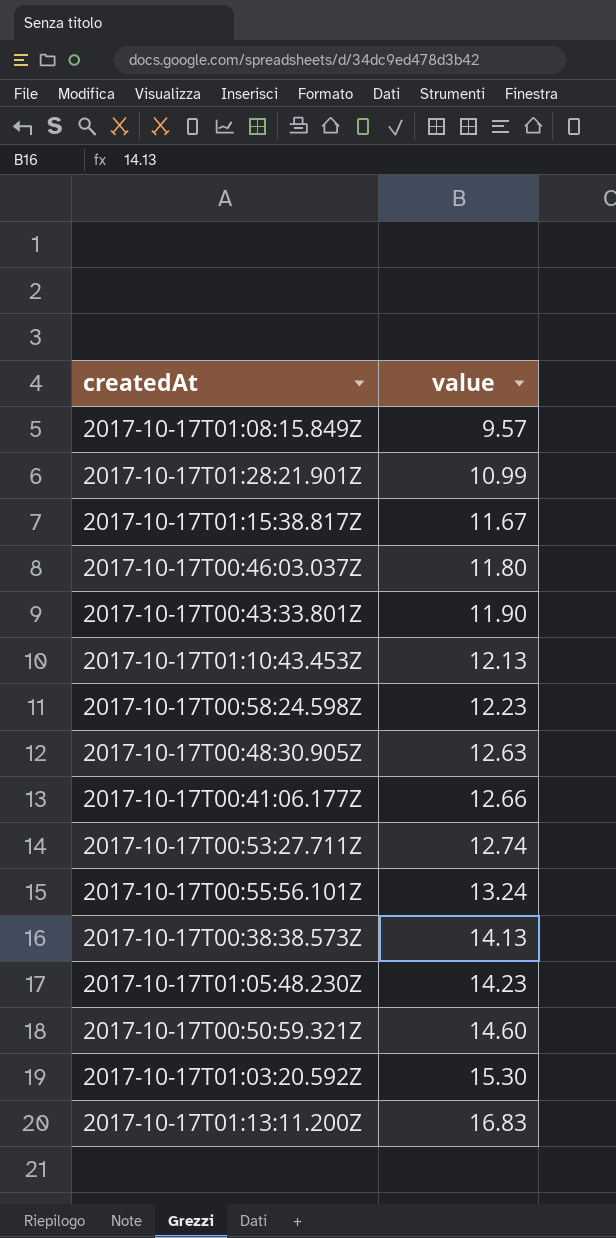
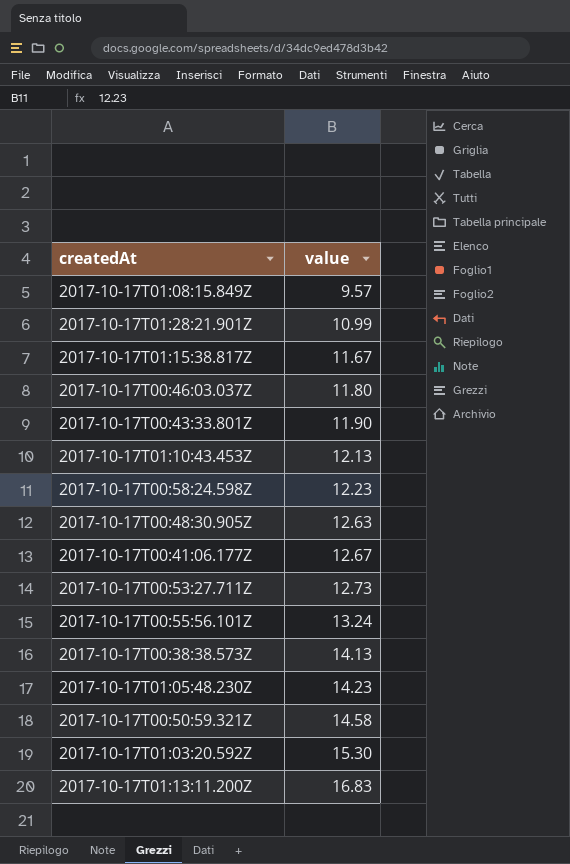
2017-10-17T00:41:06.177Z | value: 12.66 -> 12.67
2017-10-17T00:53:27.711Z | value: 12.74 -> 12.73
2017-10-17T00:50:59.321Z | value: 14.60 -> 14.58

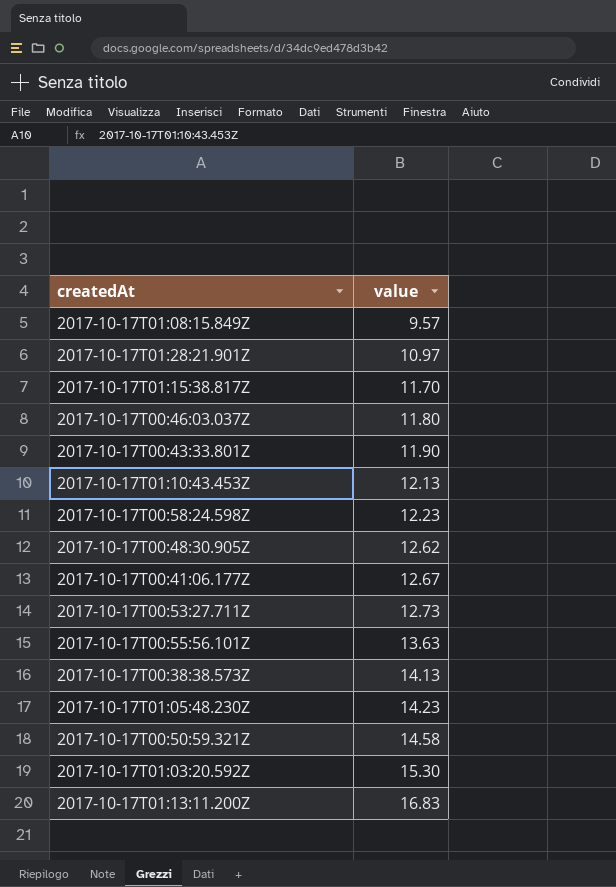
2017-10-17T01:28:21.901Z | value: 10.99 -> 10.97
2017-10-17T01:15:38.817Z | value: 11.67 -> 11.70
2017-10-17T00:48:30.905Z | value: 12.63 -> 12.62
2017-10-17T00:55:56.101Z | value: 13.24 -> 13.63

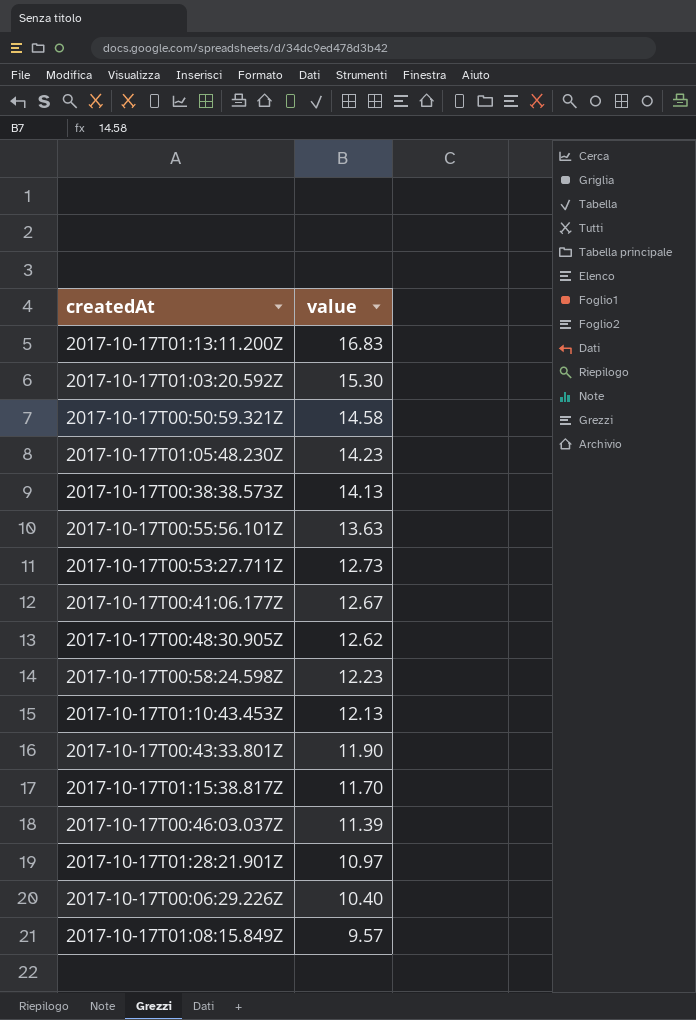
row order: value ascending -> value descending
2017-10-17T00:46:03.037Z | value: 11.80 -> 11.39
row 2017-10-17T00:06:29.226Z: none -> 10.40

